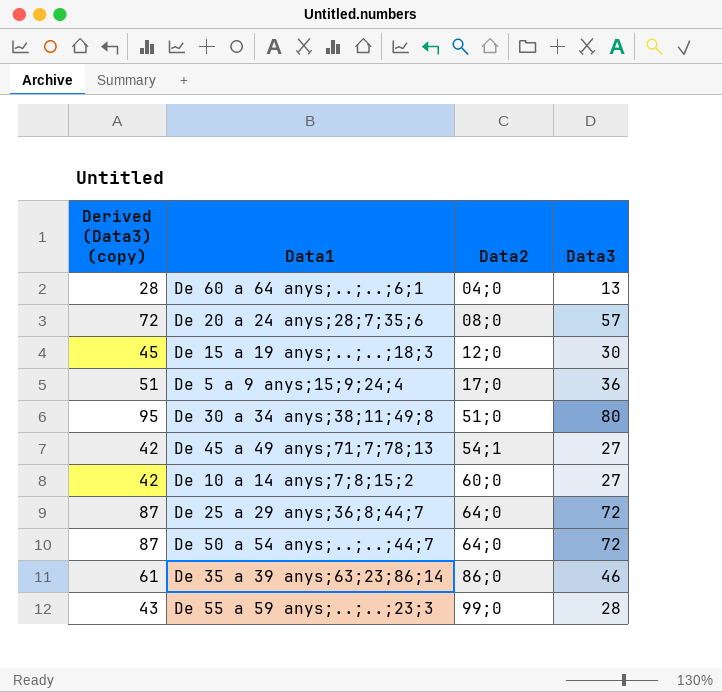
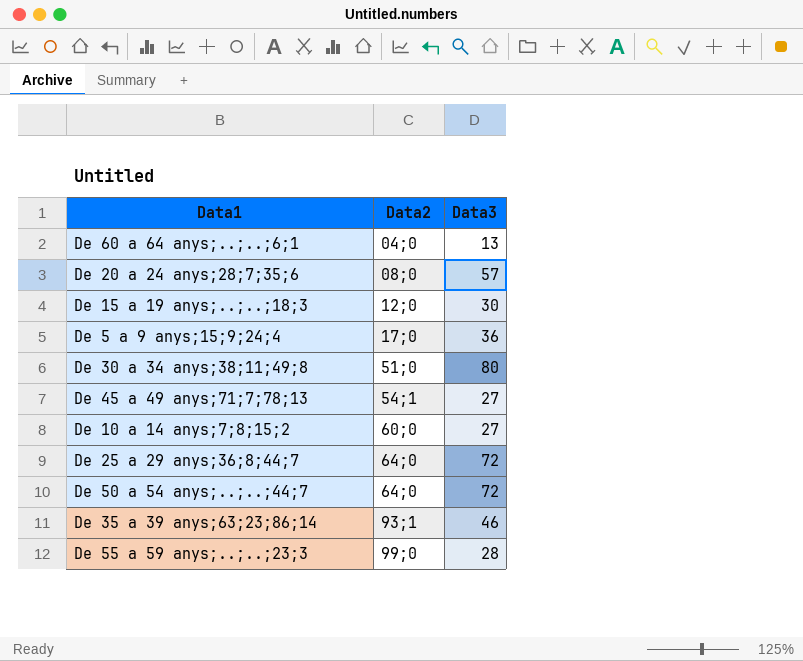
column Derived (Data3) (copy) | formula: [Data3] + 15 -> none
De 35 a 39 anys;63;23;86;14 | Data2: 86;0 -> 93;1

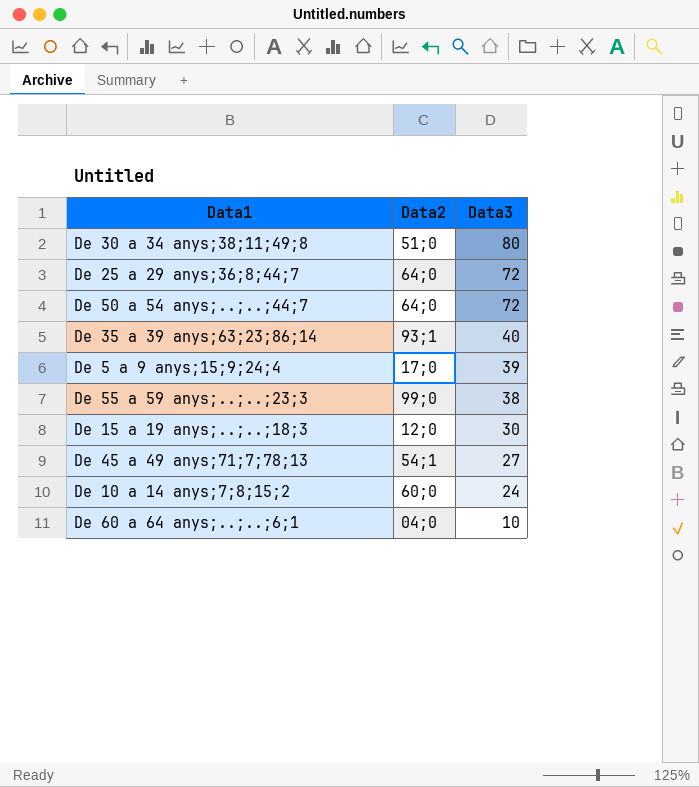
row order: Data2 ascending -> Data3 descending
row De 20 a 24 anys;28;7;35;6: 08;0 | 57 -> none
De 35 a 39 anys;63;23;86;14 | Data3: 46 -> 40
De 5 a 9 anys;15;9;24;4 | Data3: 36 -> 39
De 55 a 59 anys;..;..;23;3 | Data3: 28 -> 38
De 10 a 14 anys;7;8;15;2 | Data3: 27 -> 24
De 60 a 64 anys;..;..;6;1 | Data3: 13 -> 10

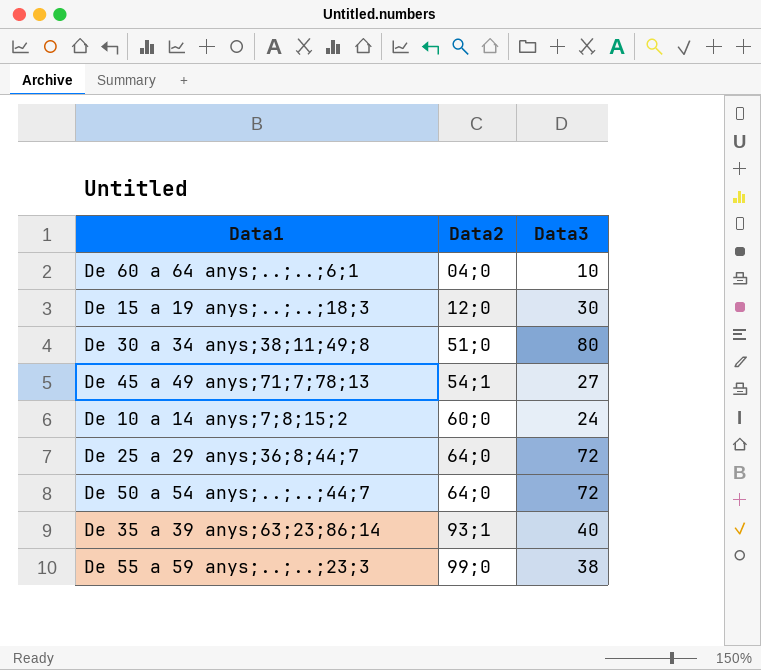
row order: Data3 descending -> Data2 ascending
row De 5 a 9 anys;15;9;24;4: 17;0 | 39 -> none

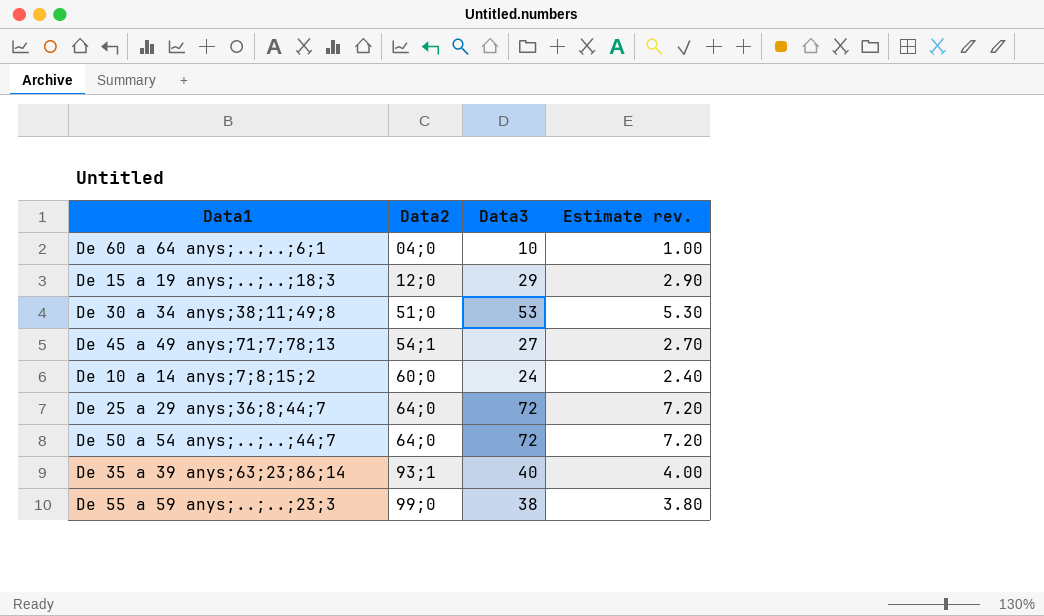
column Estimate rev. | formula: none -> [Data3] * 0.1
De 15 a 19 anys;..;..;18;3 | Data3: 30 -> 29
De 30 a 34 anys;38;11;49;8 | Data3: 80 -> 53

